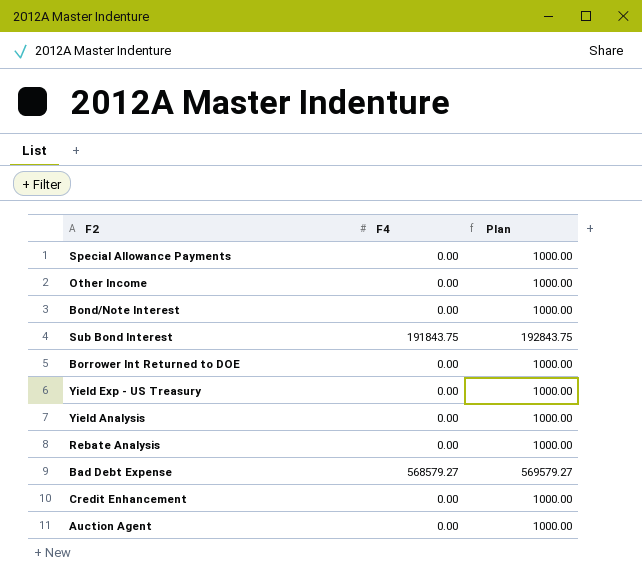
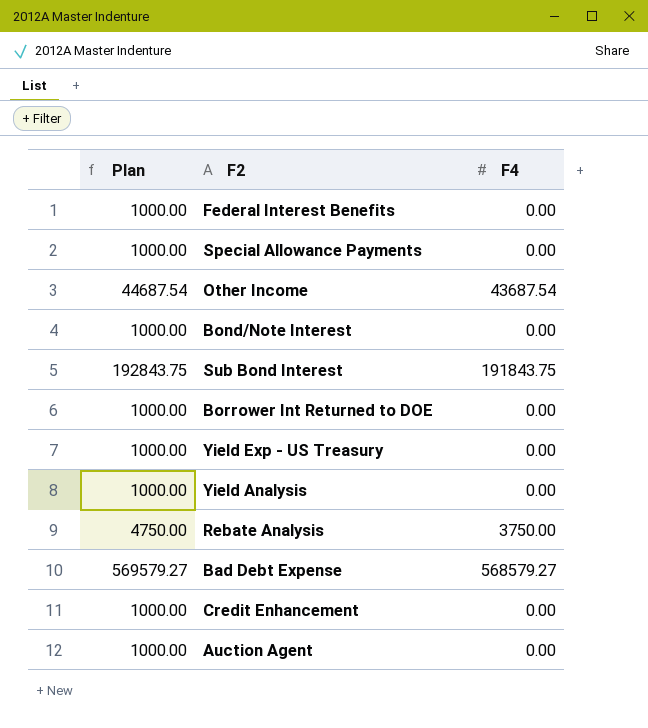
column Plan | position: 3 -> 1
row Federal Interest Benefits: none -> 1000.00 | 0.00
Other Income | Plan: 1000.00 -> 44687.54
Other Income | F4: 0.00 -> 43687.54
Rebate Analysis | Plan: 1000.00 -> 4750.00
Rebate Analysis | F4: 0.00 -> 3750.00

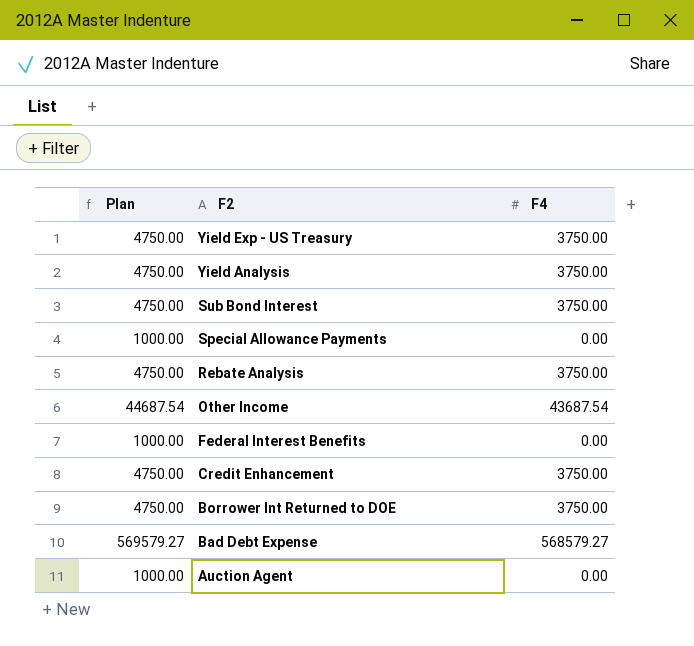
row order: none -> F2 descending
row Bond/Note Interest: 1000.00 | 0.00 -> none
Yield Exp - US Treasury | Plan: 1000.00 -> 4750.00
Yield Exp - US Treasury | F4: 0.00 -> 3750.00
Yield Analysis | Plan: 1000.00 -> 4750.00
Yield Analysis | F4: 0.00 -> 3750.00
Sub Bond Interest | Plan: 192843.75 -> 4750.00
Sub Bond Interest | F4: 191843.75 -> 3750.00
Credit Enhancement | Plan: 1000.00 -> 4750.00
Credit Enhancement | F4: 0.00 -> 3750.00
Borrower Int Returned to DOE | Plan: 1000.00 -> 4750.00
Borrower Int Returned to DOE | F4: 0.00 -> 3750.00

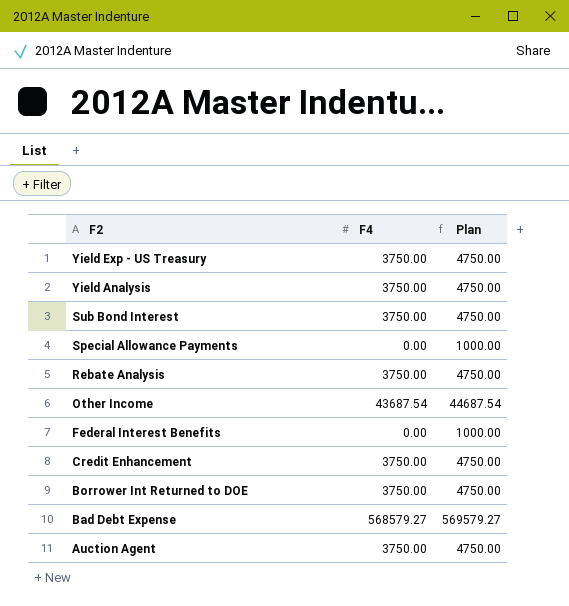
column Plan | position: 1 -> 3
Auction Agent | F4: 0.00 -> 3750.00
Auction Agent | Plan: 1000.00 -> 4750.00

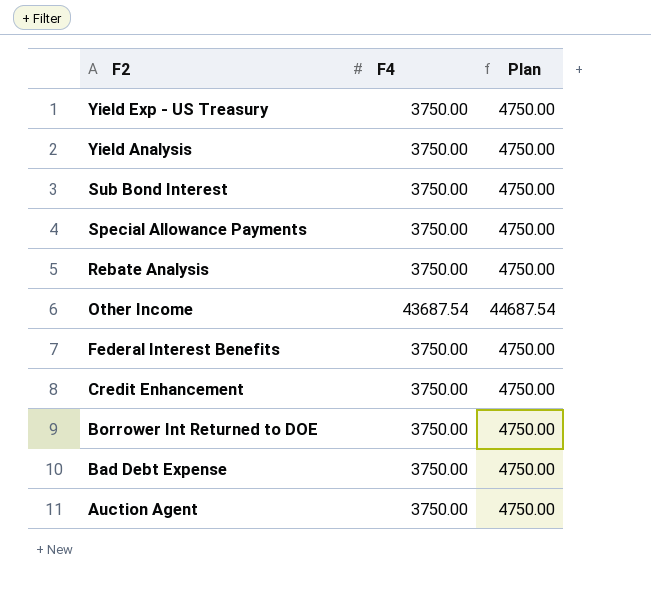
Special Allowance Payments | F4: 0.00 -> 3750.00
Special Allowance Payments | Plan: 1000.00 -> 4750.00
Federal Interest Benefits | F4: 0.00 -> 3750.00
Federal Interest Benefits | Plan: 1000.00 -> 4750.00
Bad Debt Expense | F4: 568579.27 -> 3750.00
Bad Debt Expense | Plan: 569579.27 -> 4750.00

